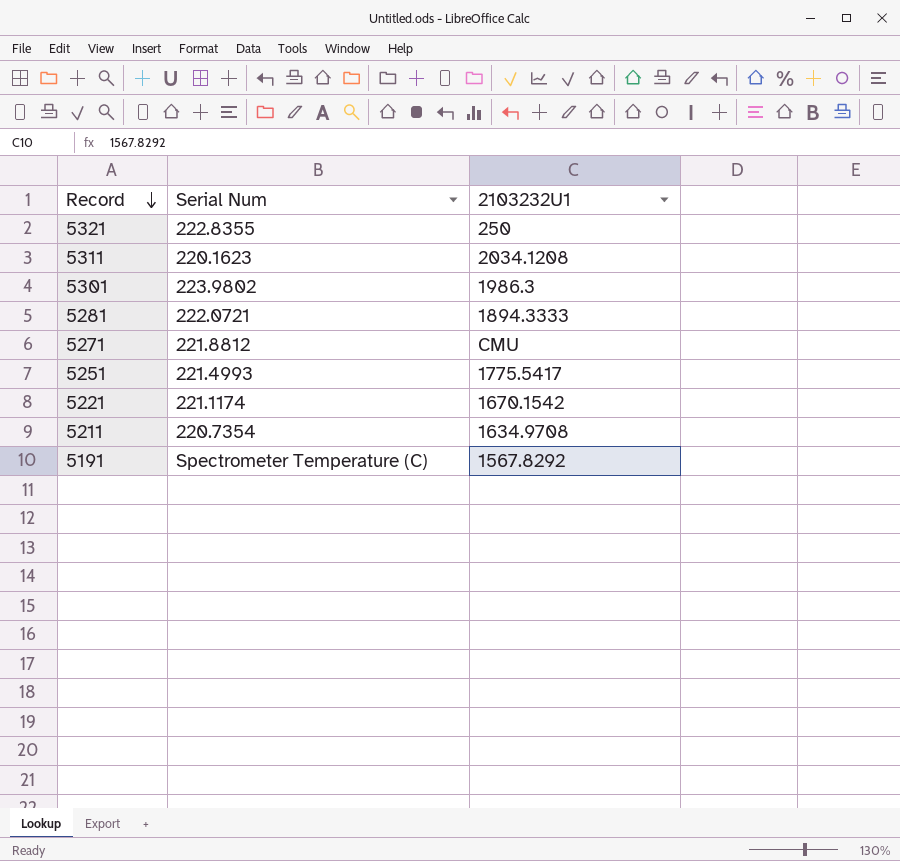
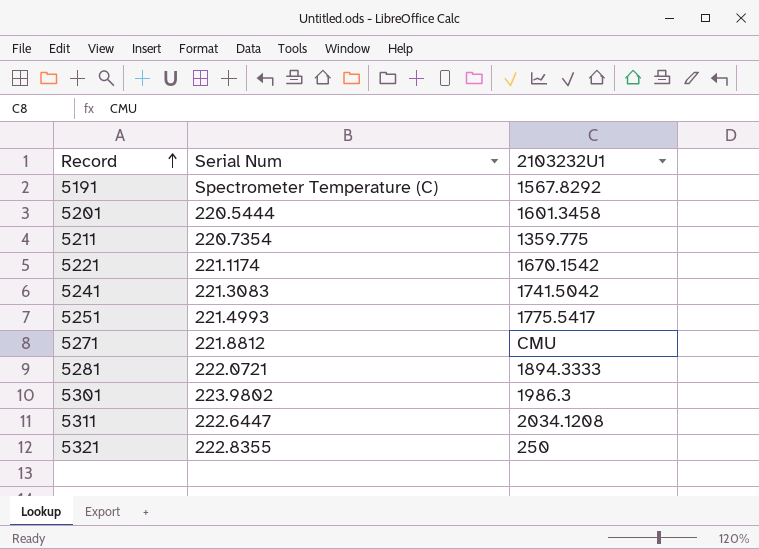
row order: Record descending -> Record ascending
row 5201: none -> 220.5444 | 1601.3458
5211 | 2103232U1: 1634.9708 -> 1359.775
row 5241: none -> 221.3083 | 1741.5042
5311 | Serial Num: 220.1623 -> 222.6447

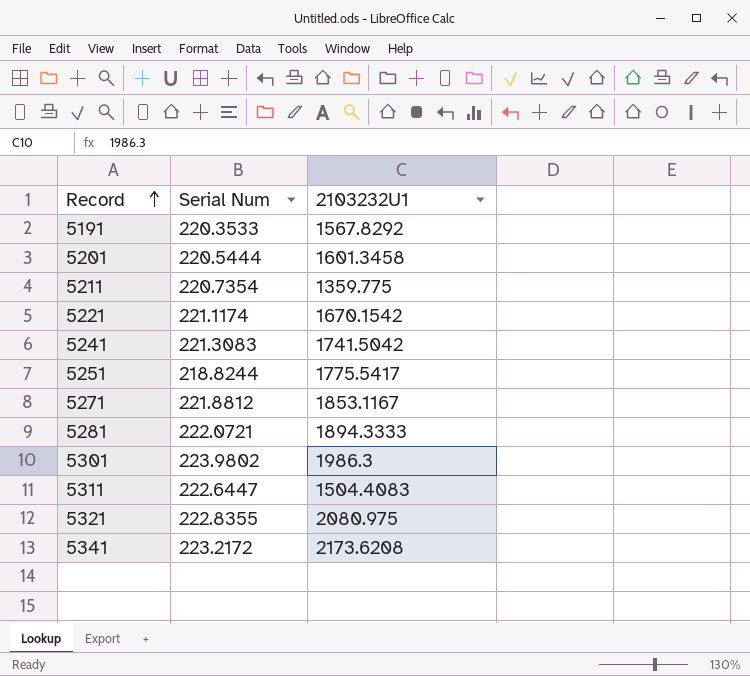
5191 | Serial Num: Spectrometer Temperature (C) -> 220.3533
5251 | Serial Num: 221.4993 -> 218.8244
5271 | 2103232U1: CMU -> 1853.1167
5311 | 2103232U1: 2034.1208 -> 1504.4083
5321 | 2103232U1: 250 -> 2080.975
row 5341: none -> 223.2172 | 2173.6208

